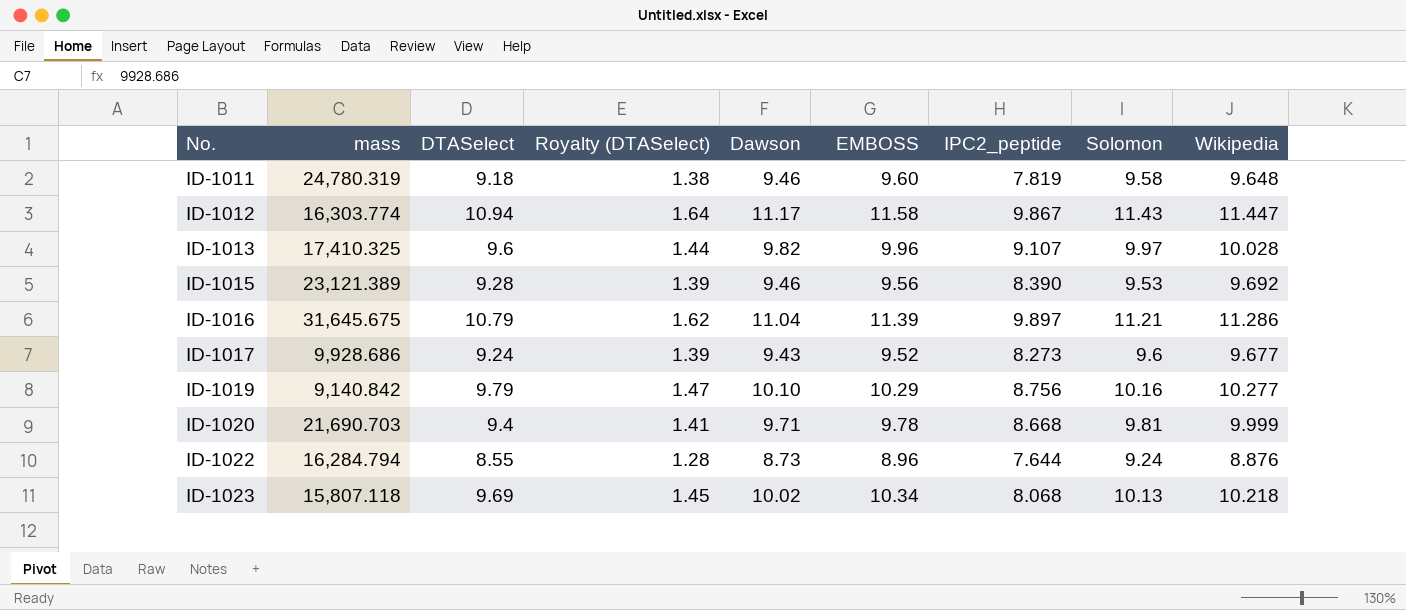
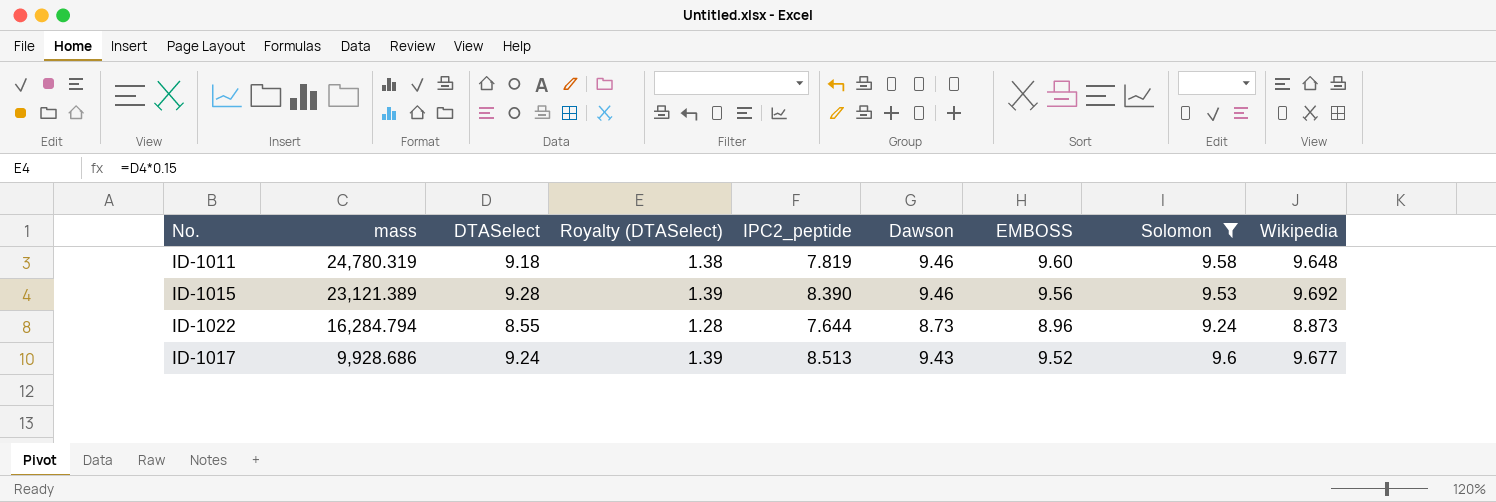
filter: none -> Solomon <= 9.6
row order: No. ascending -> mass descending
column IPC2_peptide | position: 7 -> 5
ID-1022 | Wikipedia: 8.876 -> 8.873
ID-1017 | IPC2_peptide: 8.273 -> 8.513

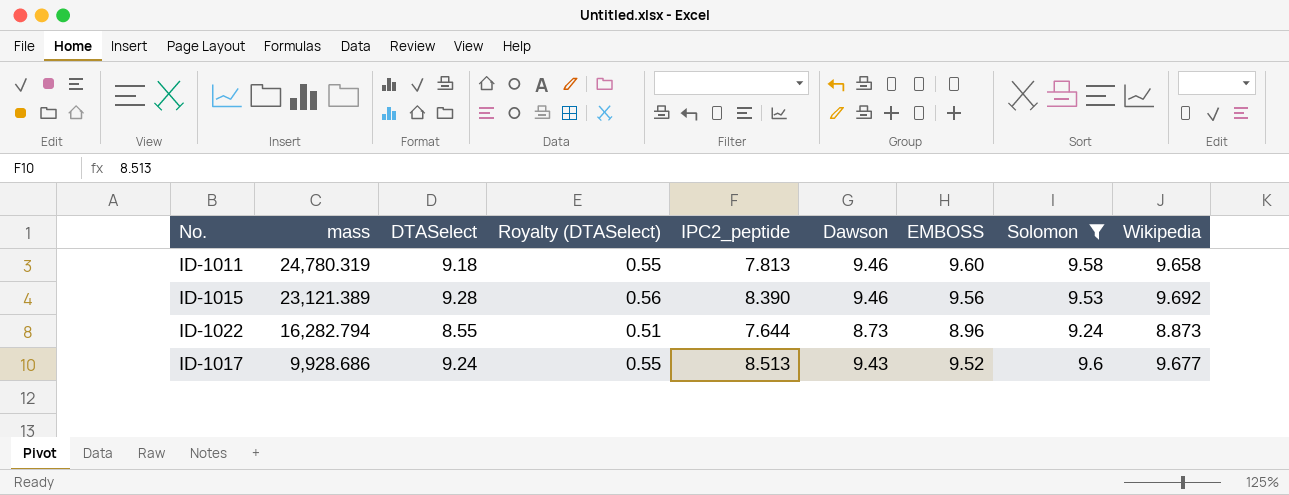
column Royalty (DTASelect) | formula: [DTASelect] * 0.15 -> [DTASelect] * 0.06
ID-1011 | IPC2_peptide: 7.819 -> 7.813
ID-1011 | Wikipedia: 9.648 -> 9.658
ID-1022 | mass: 16,284.794 -> 16,282.794

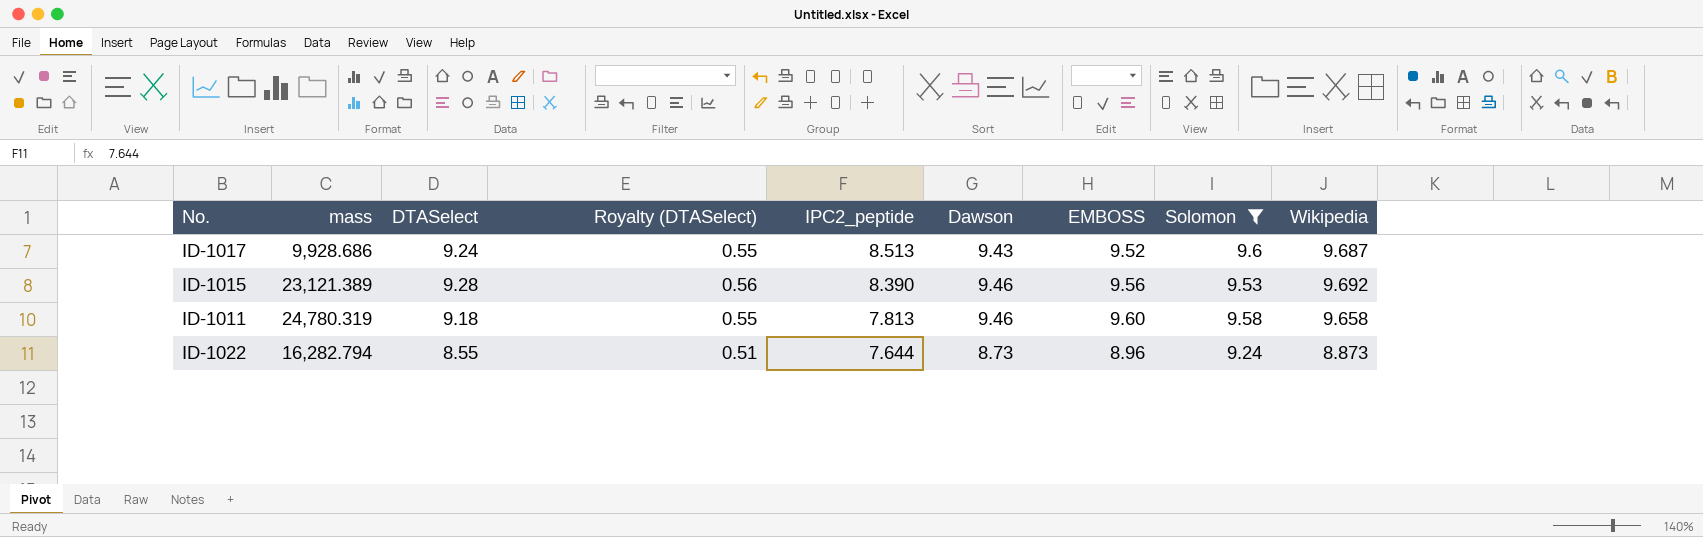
row order: mass descending -> IPC2_peptide descending
ID-1017 | Wikipedia: 9.677 -> 9.687

